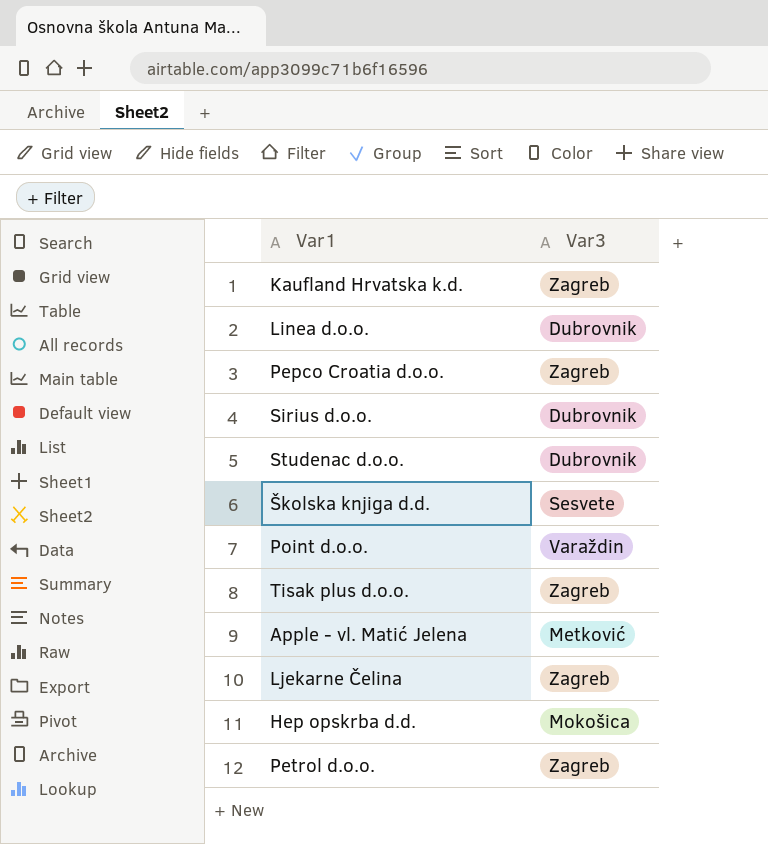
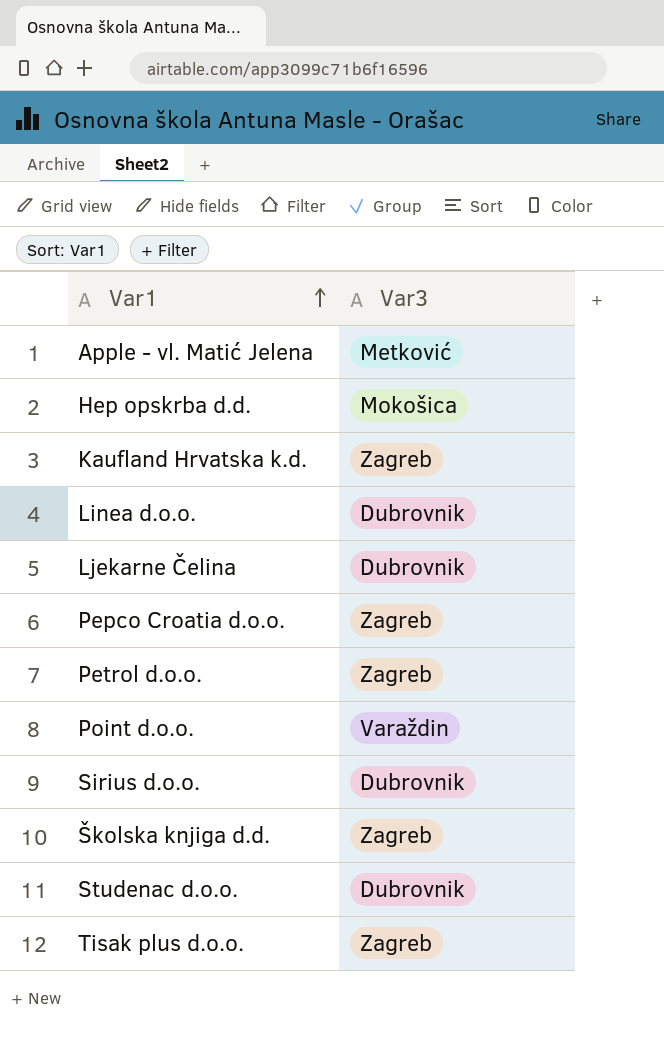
row order: none -> Var1 ascending
Ljekarne Čelina | Var3: Zagreb -> Dubrovnik
Školska knjiga d.d. | Var3: Sesvete -> Zagreb

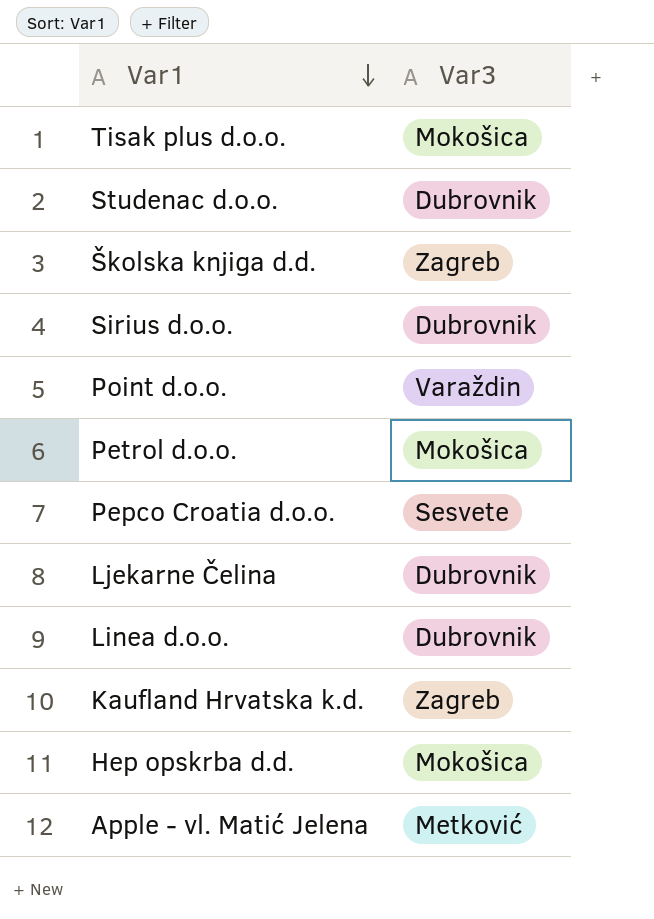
row order: Var1 ascending -> Var1 descending
Tisak plus d.o.o. | Var3: Zagreb -> Mokošica
Petrol d.o.o. | Var3: Zagreb -> Mokošica
Pepco Croatia d.o.o. | Var3: Zagreb -> Sesvete

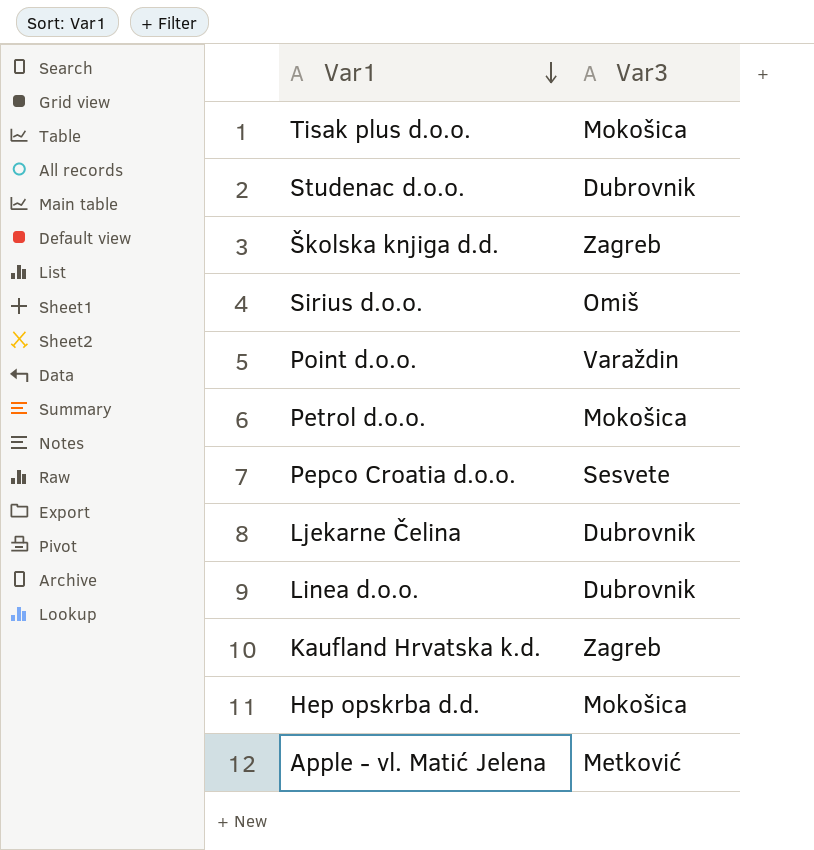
Sirius d.o.o. | Var3: Dubrovnik -> Omiš

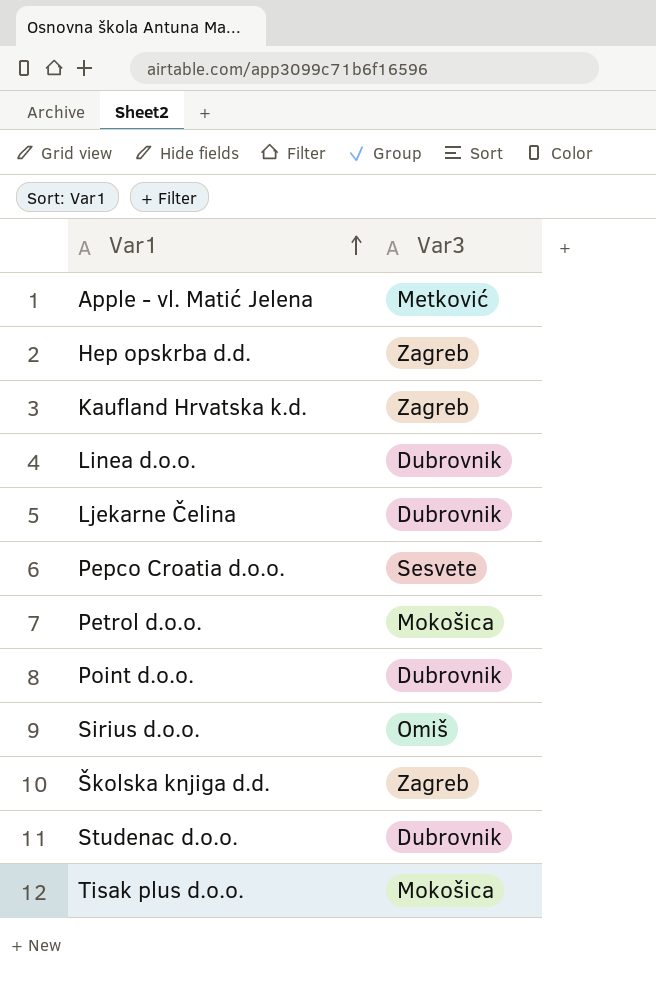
row order: Var1 descending -> Var1 ascending
Hep opskrba d.d. | Var3: Mokošica -> Zagreb
Point d.o.o. | Var3: Varaždin -> Dubrovnik

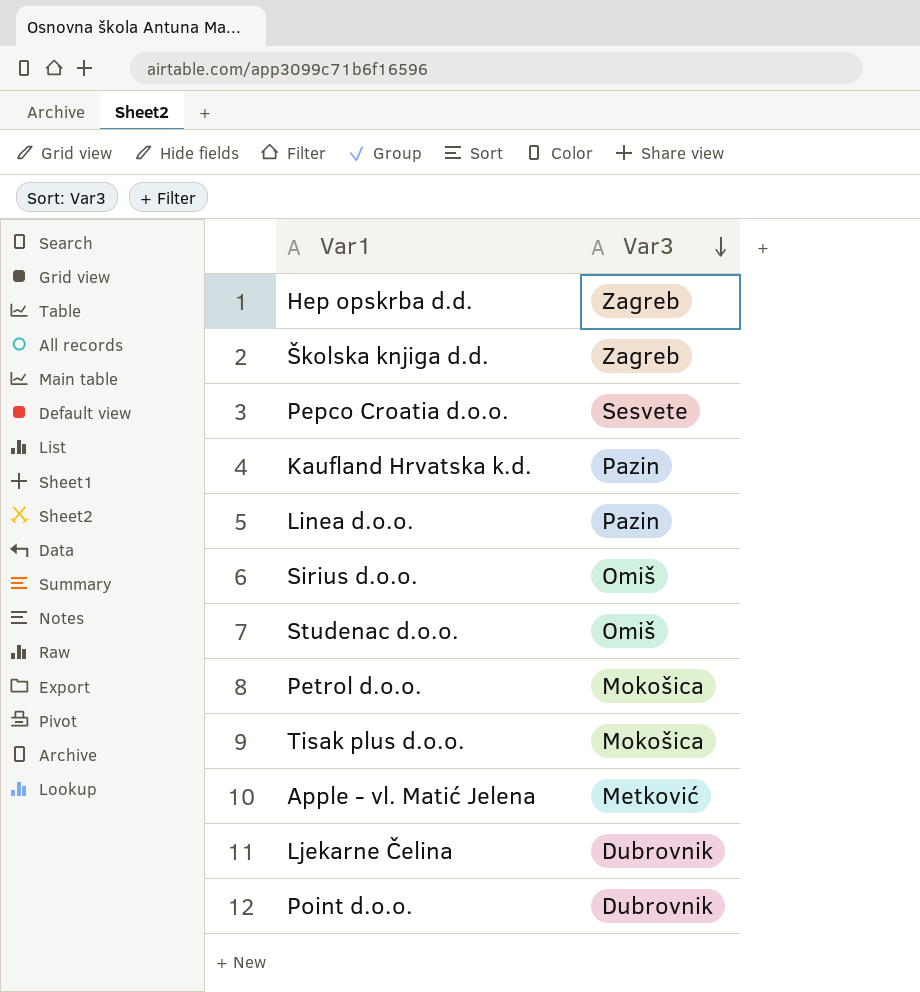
row order: Var1 ascending -> Var3 descending
Kaufland Hrvatska k.d. | Var3: Zagreb -> Pazin
Linea d.o.o. | Var3: Dubrovnik -> Pazin
Studenac d.o.o. | Var3: Dubrovnik -> Omiš

